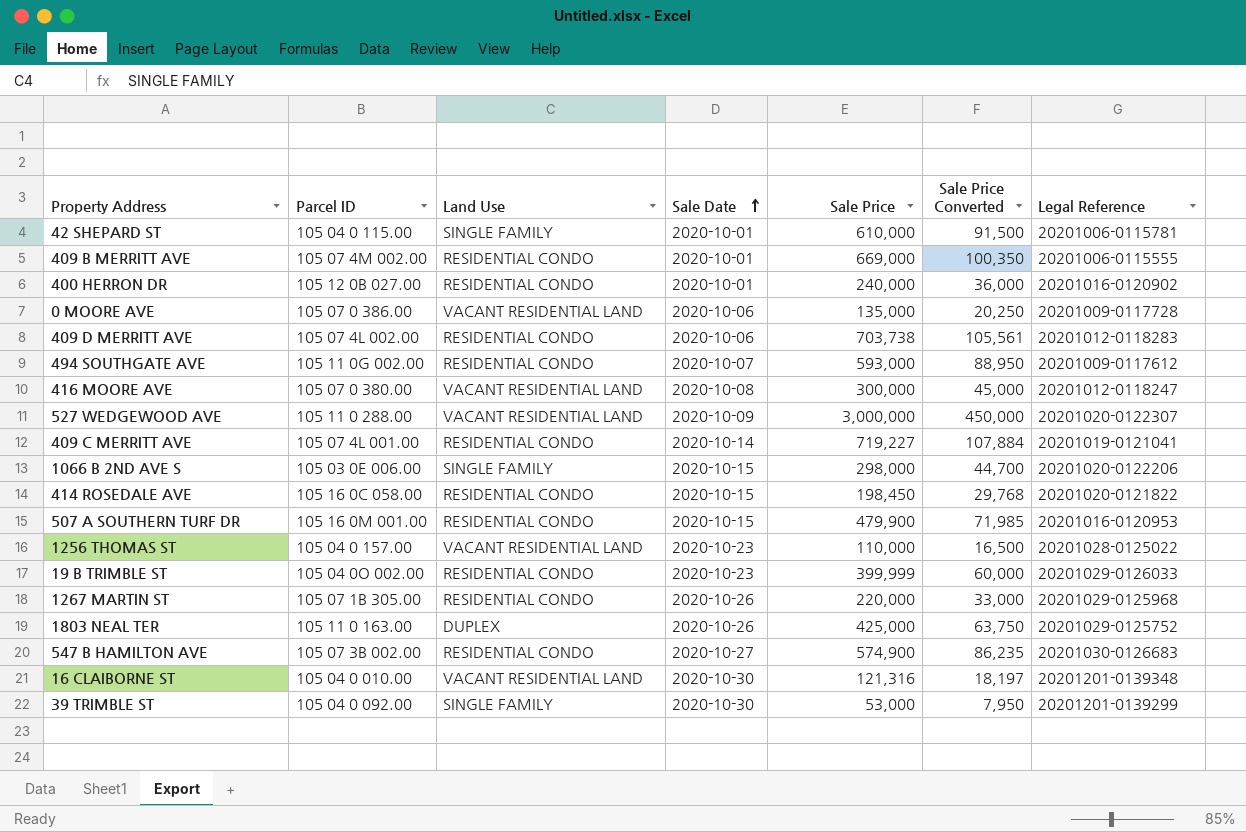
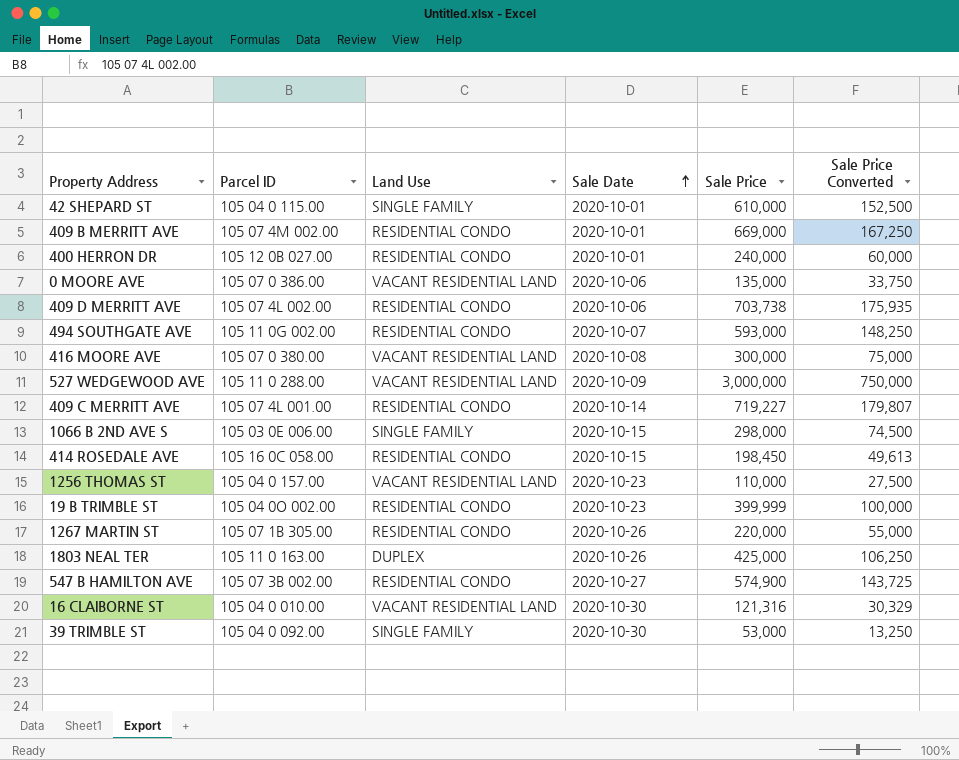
column Legal Reference | position: 7 -> none
column Sale Price Converted | formula: [Sale Price] * 0.15 -> [Sale Price] * 0.25
row 507 A SOUTHERN TURF DR: 105 16 0M 001.00 | RESIDENTIAL CONDO | 2020-10-15 | 479,900 | 71,985 | 20201016-0120953 -> none

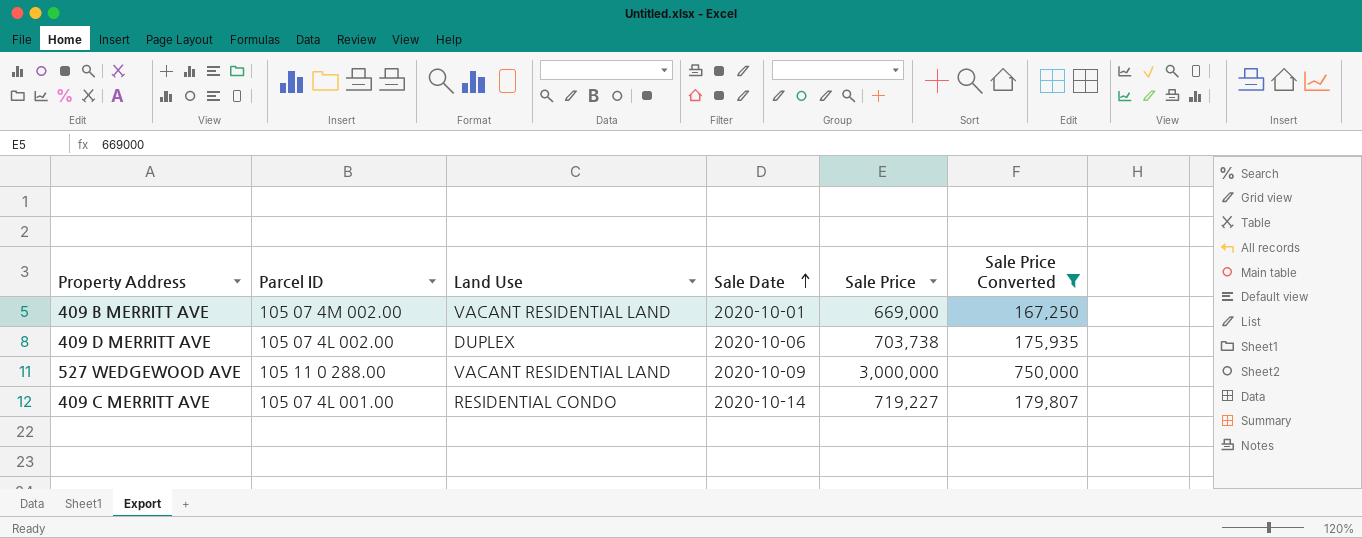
filter: none -> Sale Price Converted >= 167,250
409 B MERRITT AVE | Land Use: RESIDENTIAL CONDO -> VACANT RESIDENTIAL LAND
409 D MERRITT AVE | Land Use: RESIDENTIAL CONDO -> DUPLEX

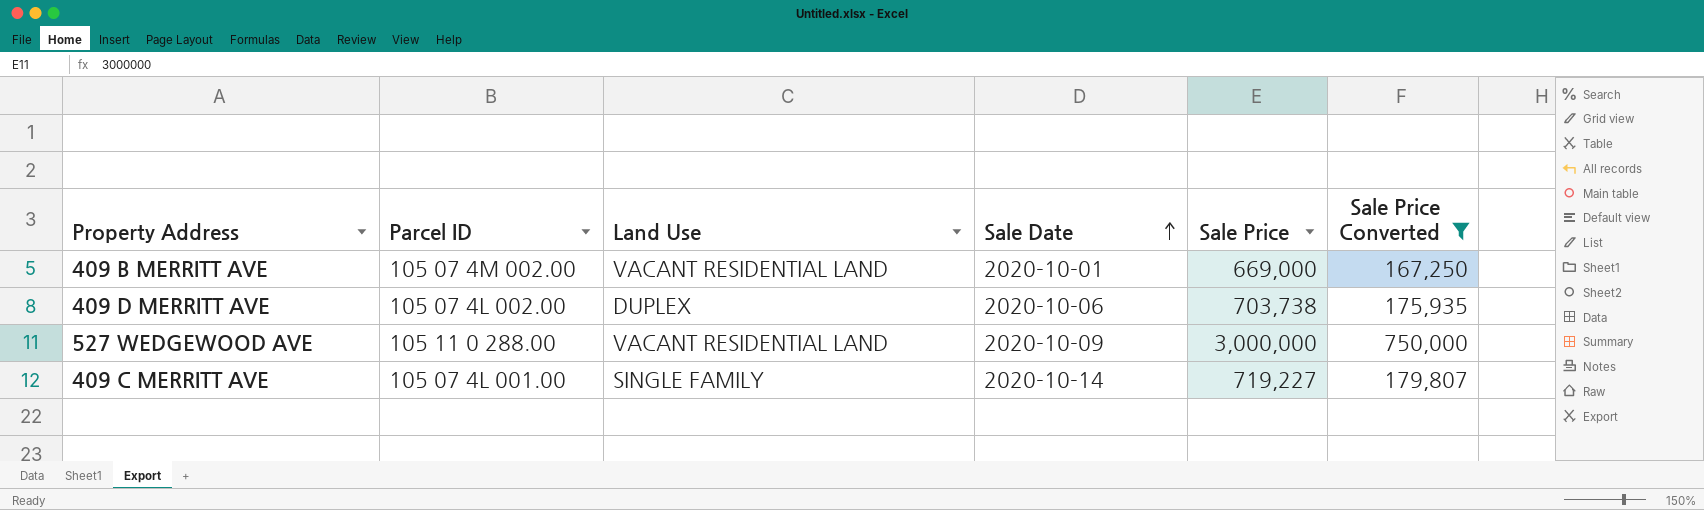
409 C MERRITT AVE | Land Use: RESIDENTIAL CONDO -> SINGLE FAMILY

